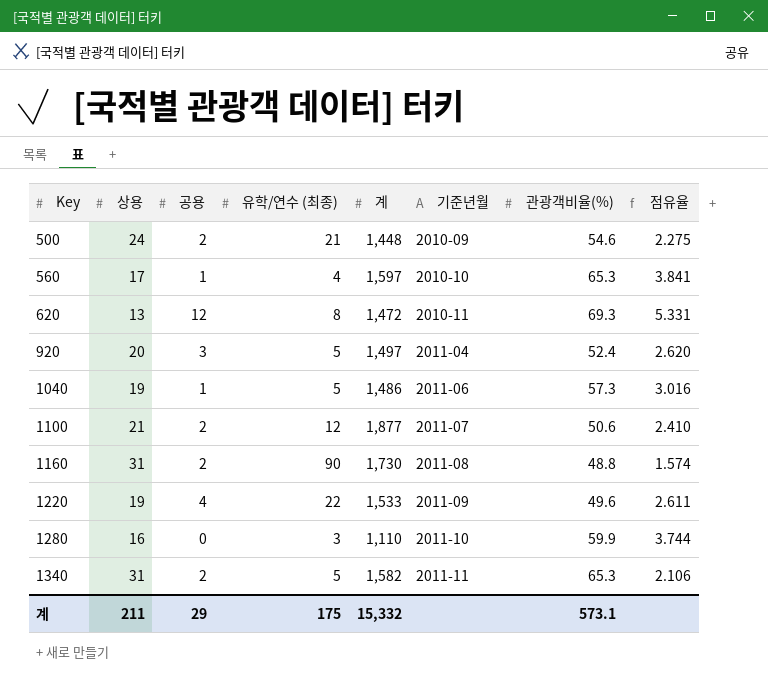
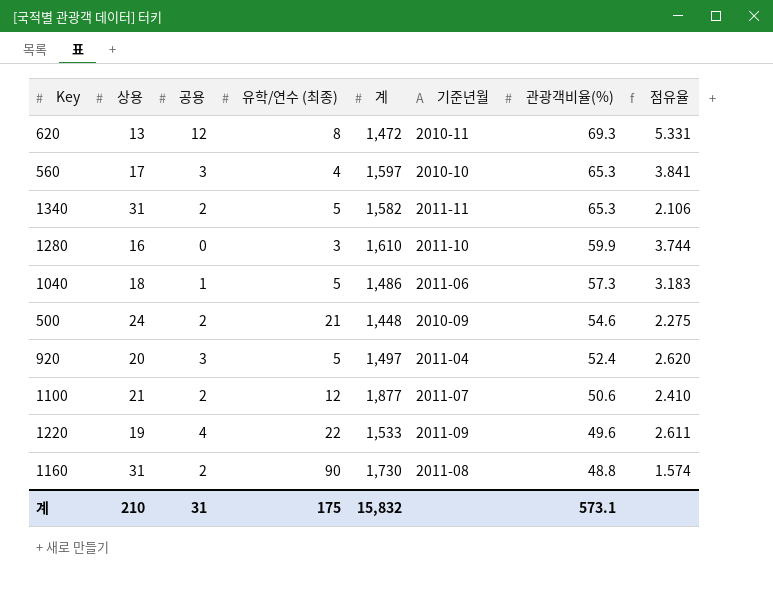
row order: Key ascending -> 관광객비율(%) descending
560 | 공용: 1 -> 3
1280 | 계: 1,110 -> 1,610
1040 | 상용: 19 -> 18
1040 | 점유율: 3.016 -> 3.183
계 | 상용: 211 -> 210
계 | 공용: 29 -> 31
계 | 계: 15,332 -> 15,832

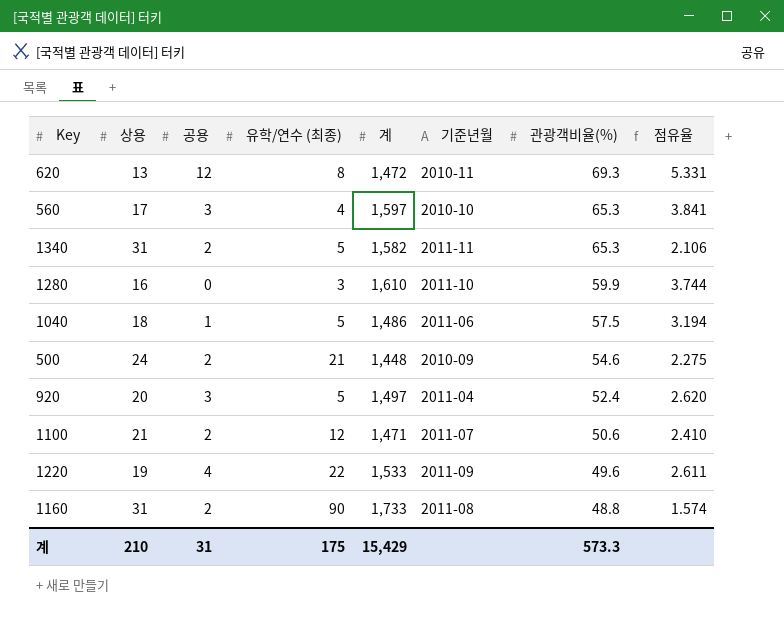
1040 | 관광객비율(%): 57.3 -> 57.5
1040 | 점유율: 3.183 -> 3.194
1100 | 계: 1,877 -> 1,471
1160 | 계: 1,730 -> 1,733
계 | 계: 15,832 -> 15,429
계 | 관광객비율(%): 573.1 -> 573.3

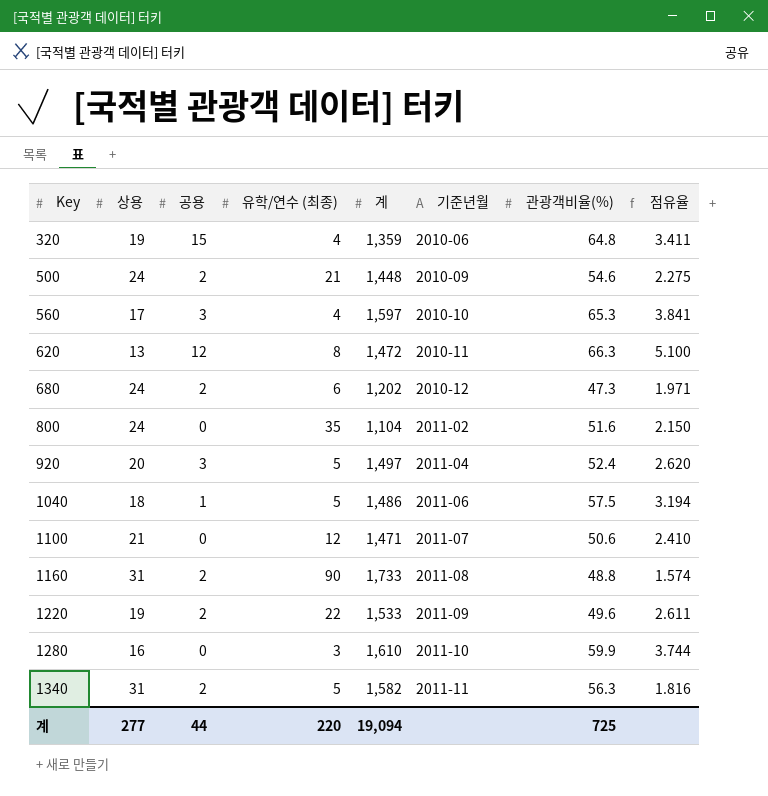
row order: 관광객비율(%) descending -> Key ascending
row 320: none -> 19 | 15 | 4 | 1,359 | 2010-06 | 64.8 | 3.411
620 | 관광객비율(%): 69.3 -> 66.3
620 | 점유율: 5.331 -> 5.100
row 680: none -> 24 | 2 | 6 | 1,202 | 2010-12 | 47.3 | 1.971
row 800: none -> 24 | 0 | 35 | 1,104 | 2011-02 | 51.6 | 2.150
1100 | 공용: 2 -> 0
1220 | 공용: 4 -> 2
1340 | 관광객비율(%): 65.3 -> 56.3
1340 | 점유율: 2.106 -> 1.816
계 | 상용: 210 -> 277
계 | 공용: 31 -> 44
계 | 유학/연수 (최종): 175 -> 220
계 | 계: 15,429 -> 19,094
계 | 관광객비율(%): 573.3 -> 725

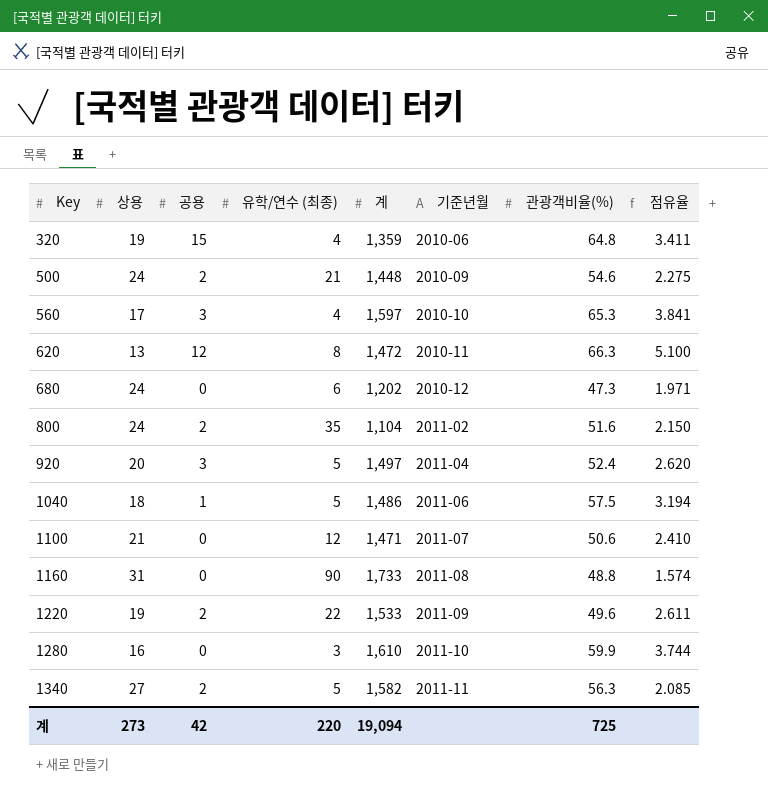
680 | 공용: 2 -> 0
800 | 공용: 0 -> 2
1160 | 공용: 2 -> 0
1340 | 상용: 31 -> 27
1340 | 점유율: 1.816 -> 2.085
계 | 상용: 277 -> 273
계 | 공용: 44 -> 42

